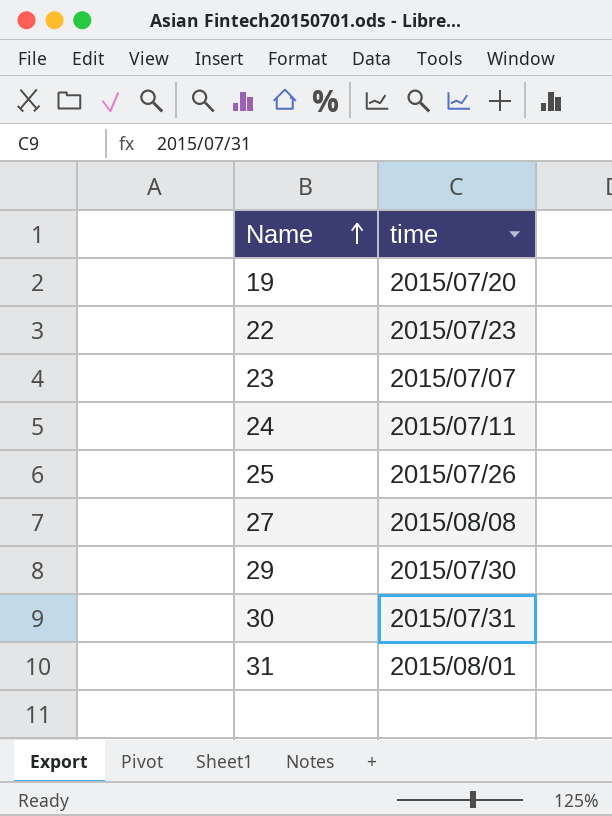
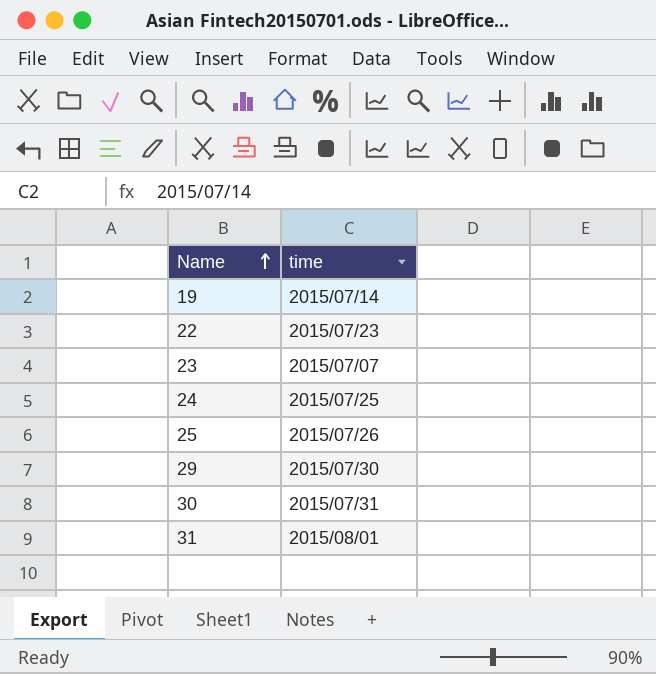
row 27: 2015/08/08 -> none
19 | time: 2015/07/20 -> 2015/07/14
24 | time: 2015/07/11 -> 2015/07/25

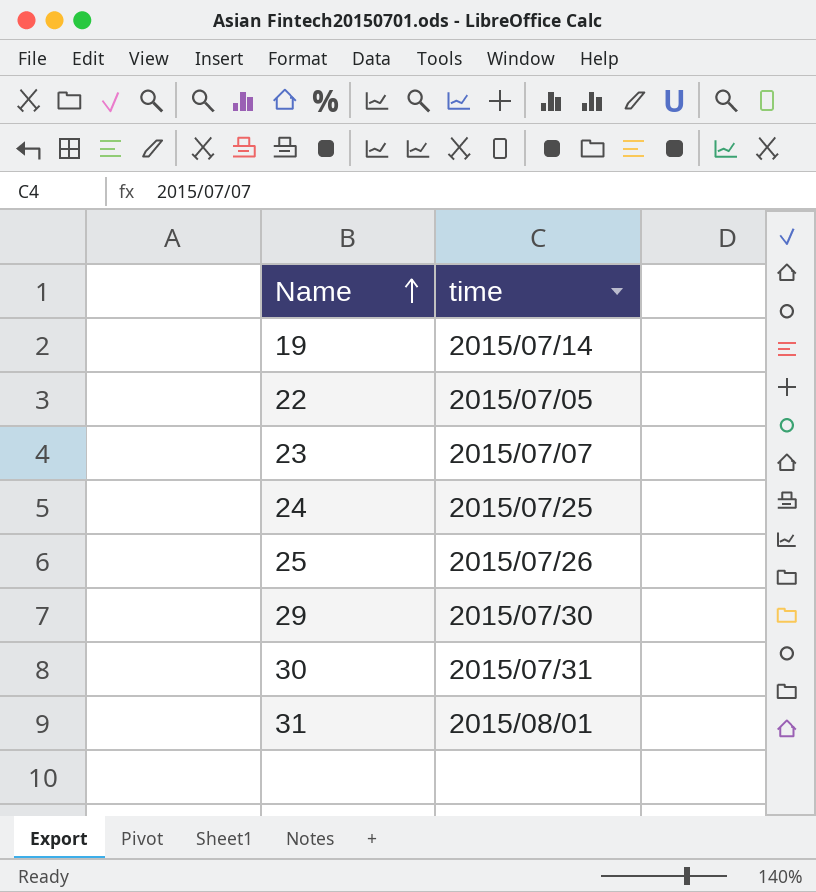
22 | time: 2015/07/23 -> 2015/07/05

